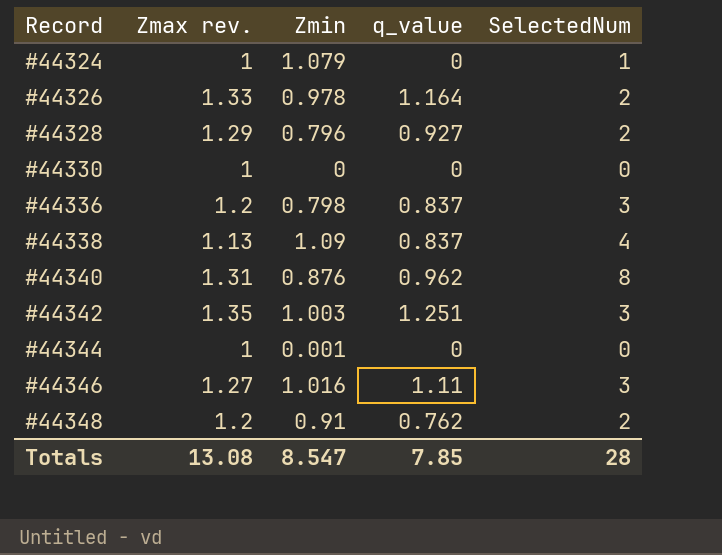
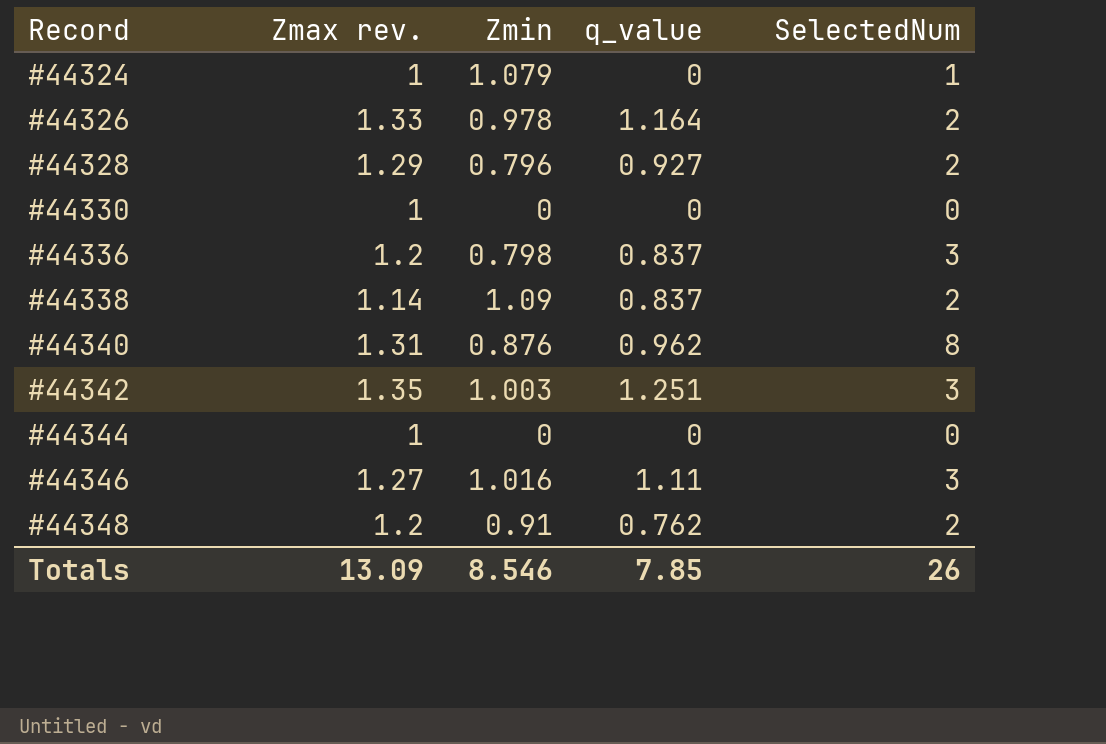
#44338 | Zmax rev.: 1.13 -> 1.14
#44338 | SelectedNum: 4 -> 2
#44344 | Zmin: 0.001 -> 0
Totals | Zmax rev.: 13.08 -> 13.09
Totals | Zmin: 8.547 -> 8.546
Totals | SelectedNum: 28 -> 26

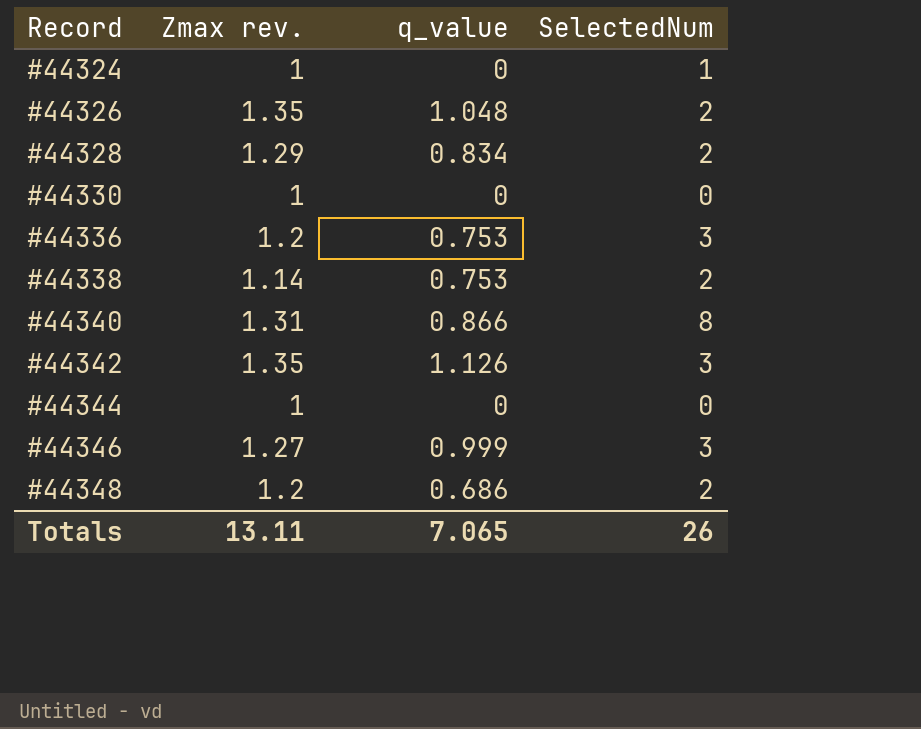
column Zmin | position: 3 -> none
#44326 | Zmax rev.: 1.33 -> 1.35
#44326 | q_value: 1.164 -> 1.048
#44328 | q_value: 0.927 -> 0.834
#44336 | q_value: 0.837 -> 0.753
#44338 | q_value: 0.837 -> 0.753
#44340 | q_value: 0.962 -> 0.866
#44342 | q_value: 1.251 -> 1.126
#44346 | q_value: 1.11 -> 0.999
#44348 | q_value: 0.762 -> 0.686
Totals | Zmax rev.: 13.09 -> 13.11
Totals | q_value: 7.85 -> 7.065

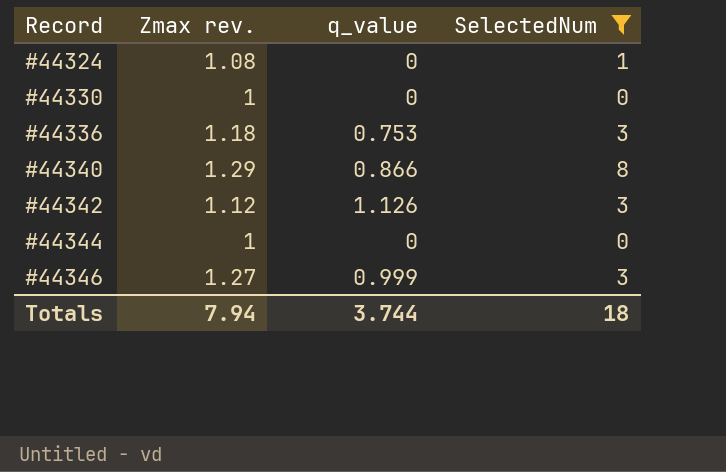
filter: none -> SelectedNum != 2
#44324 | Zmax rev.: 1 -> 1.08
#44336 | Zmax rev.: 1.2 -> 1.18
#44340 | Zmax rev.: 1.31 -> 1.29
#44342 | Zmax rev.: 1.35 -> 1.12
Totals | Zmax rev.: 13.11 -> 7.94
Totals | q_value: 7.065 -> 3.744
Totals | SelectedNum: 26 -> 18

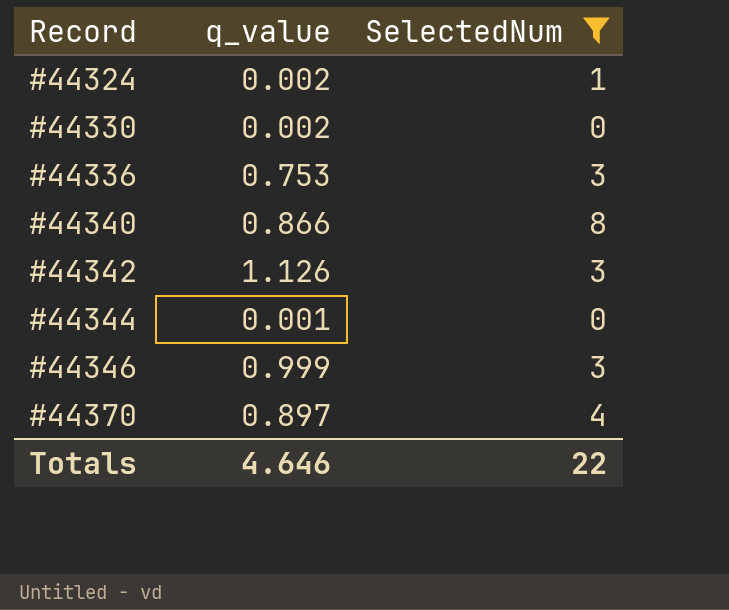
column Zmax rev. | position: 2 -> none
#44324 | q_value: 0 -> 0.002
#44330 | q_value: 0 -> 0.002
#44344 | q_value: 0 -> 0.001
row #44370: none -> 0.897 | 4
Totals | q_value: 3.744 -> 4.646
Totals | SelectedNum: 18 -> 22

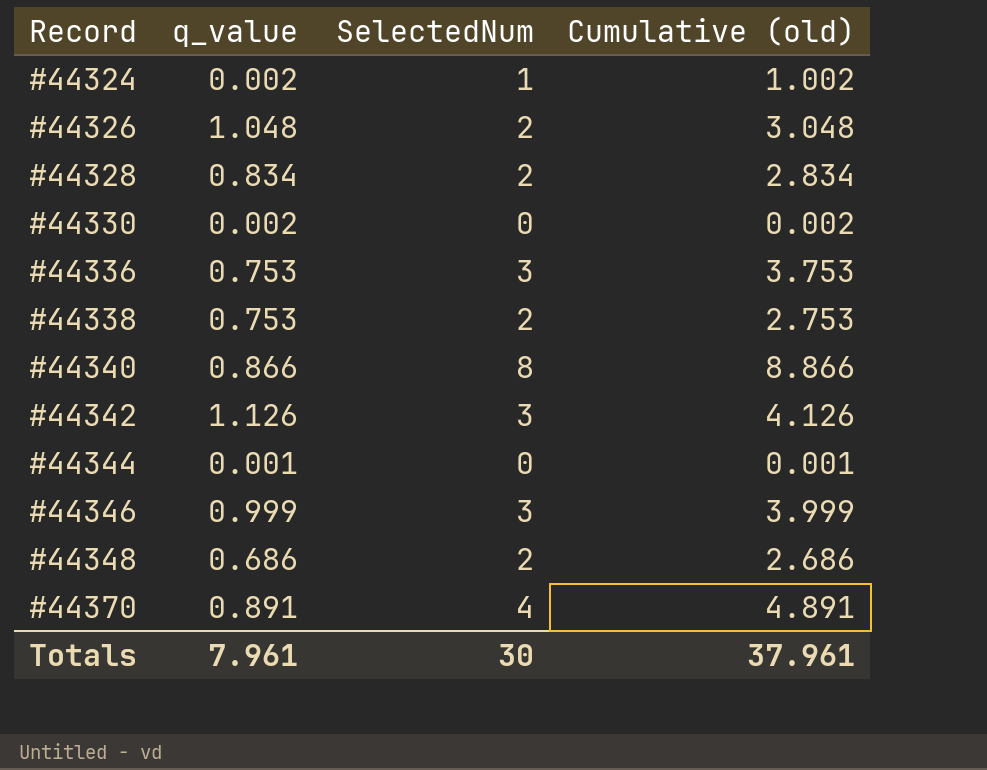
filter: SelectedNum != 2 -> none
column Cumulative (old) | formula: none -> [q_value] + [SelectedNum]
#44370 | q_value: 0.897 -> 0.891
Totals | q_value: 4.646 -> 7.961
Totals | SelectedNum: 22 -> 30

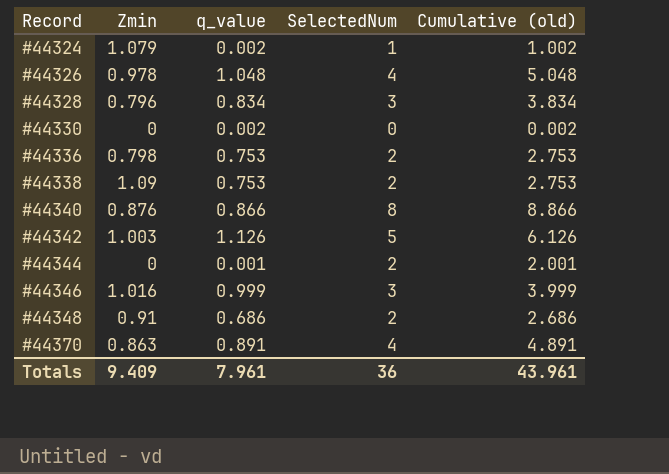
column Zmin | position: none -> 2
#44326 | SelectedNum: 2 -> 4
#44326 | Cumulative (old): 3.048 -> 5.048
#44328 | SelectedNum: 2 -> 3
#44328 | Cumulative (old): 2.834 -> 3.834
#44336 | SelectedNum: 3 -> 2
#44336 | Cumulative (old): 3.753 -> 2.753
#44342 | SelectedNum: 3 -> 5
#44342 | Cumulative (old): 4.126 -> 6.126
#44344 | SelectedNum: 0 -> 2
#44344 | Cumulative (old): 0.001 -> 2.001
Totals | SelectedNum: 30 -> 36
Totals | Cumulative (old): 37.961 -> 43.961

